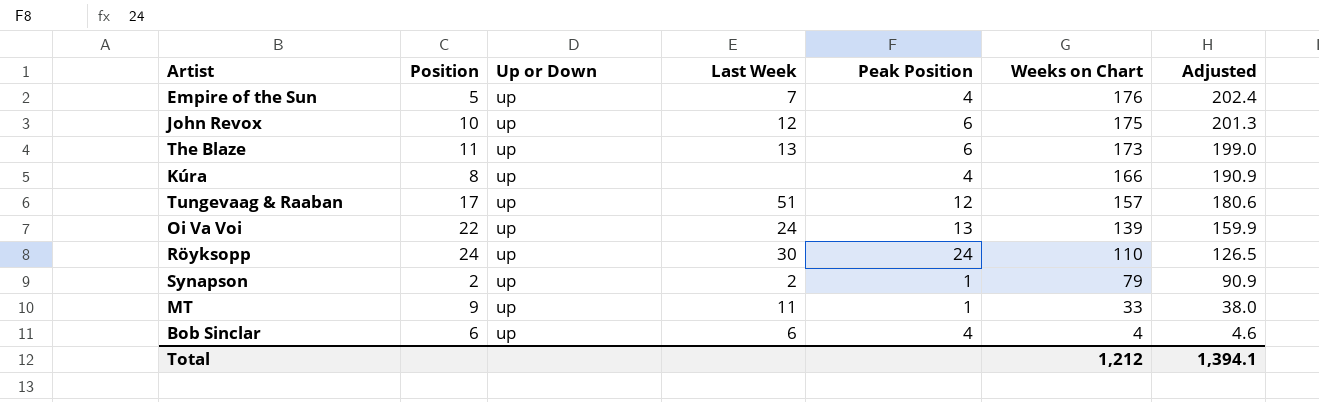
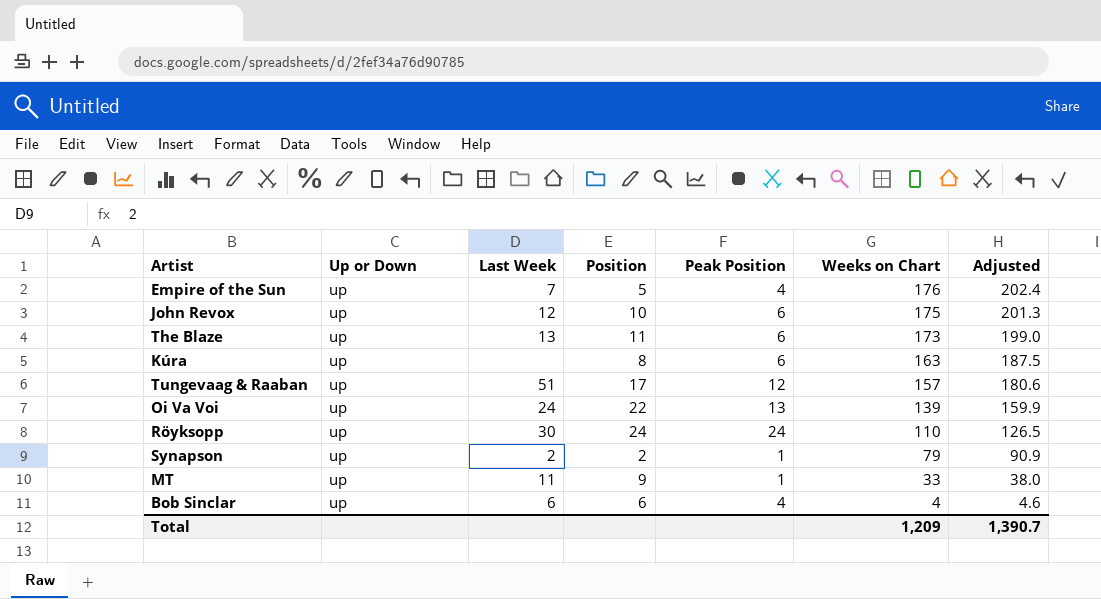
column Position | position: 2 -> 4
Kúra | Peak Position: 4 -> 6
Kúra | Weeks on Chart: 166 -> 163
Kúra | Adjusted: 190.9 -> 187.5
Total | Weeks on Chart: 1,212 -> 1,209
Total | Adjusted: 1,394.1 -> 1,390.7

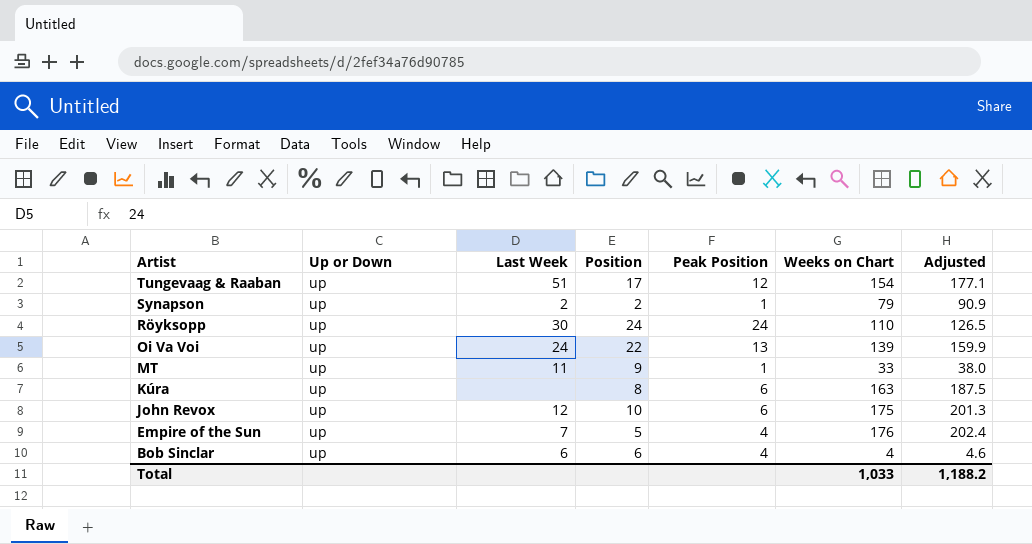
row order: Weeks on Chart descending -> Artist descending
row The Blaze: up | 13 | 11 | 6 | 173 | 199.0 -> none
Tungevaag & Raaban | Weeks on Chart: 157 -> 154
Tungevaag & Raaban | Adjusted: 180.6 -> 177.1
Total | Weeks on Chart: 1,209 -> 1,033
Total | Adjusted: 1,390.7 -> 1,188.2

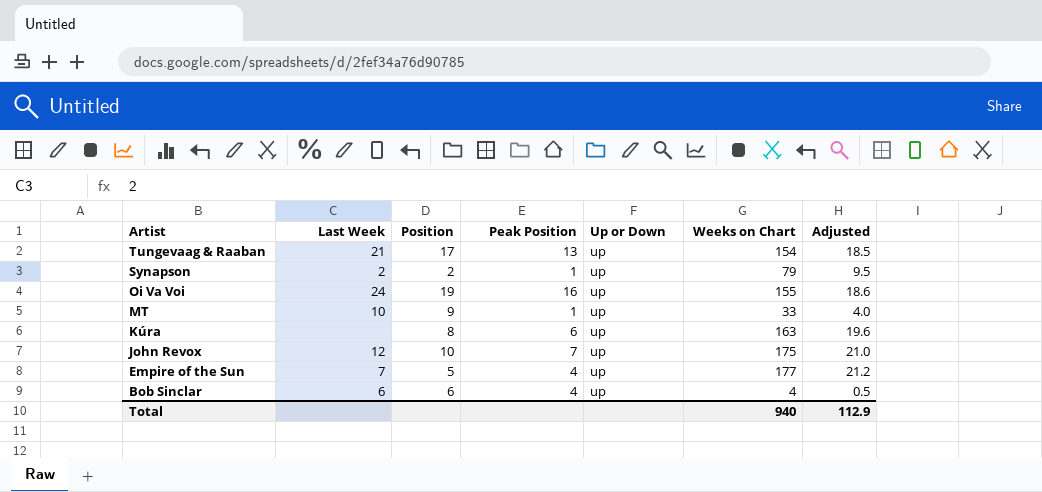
column Up or Down | position: 2 -> 5
column Adjusted | formula: [Weeks on Chart] * 1.15 -> [Weeks on Chart] * 0.12
row Röyksopp: up | 30 | 24 | 24 | 110 | 126.5 -> none
Tungevaag & Raaban | Last Week: 51 -> 21
Tungevaag & Raaban | Peak Position: 12 -> 13
Oi Va Voi | Position: 22 -> 19
Oi Va Voi | Peak Position: 13 -> 16
Oi Va Voi | Weeks on Chart: 139 -> 155
MT | Last Week: 11 -> 10
John Revox | Peak Position: 6 -> 7
Empire of the Sun | Weeks on Chart: 176 -> 177
Total | Weeks on Chart: 1,033 -> 940
Total | Adjusted: 1,188.2 -> 112.9

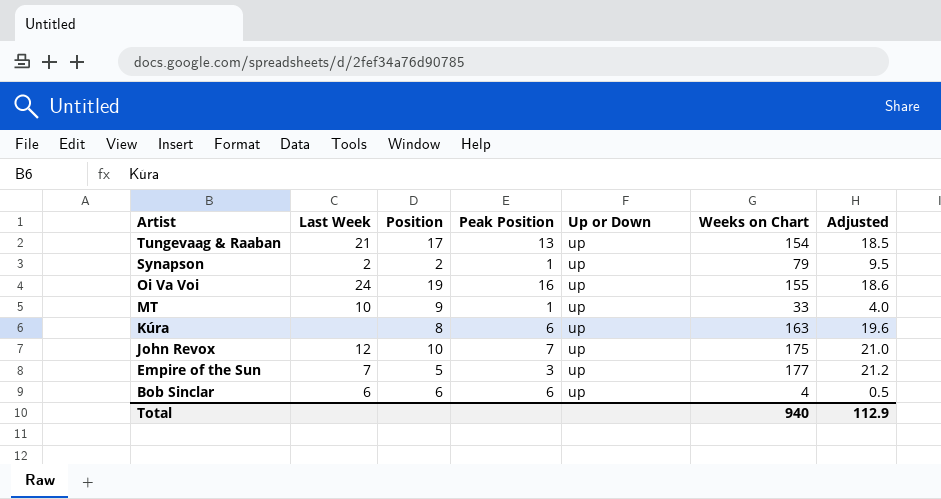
Empire of the Sun | Peak Position: 4 -> 3
Bob Sinclar | Peak Position: 4 -> 6

